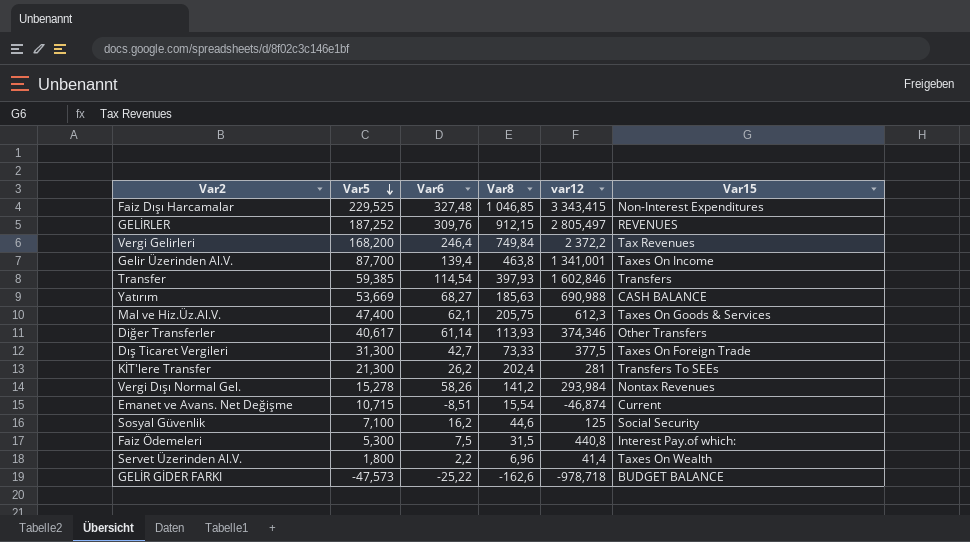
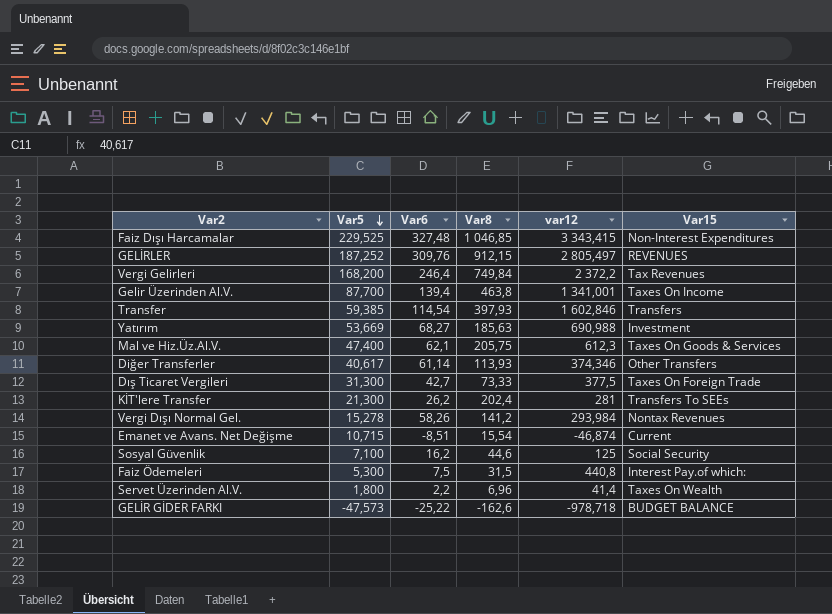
Yatırım | Var15: CASH BALANCE -> Investment

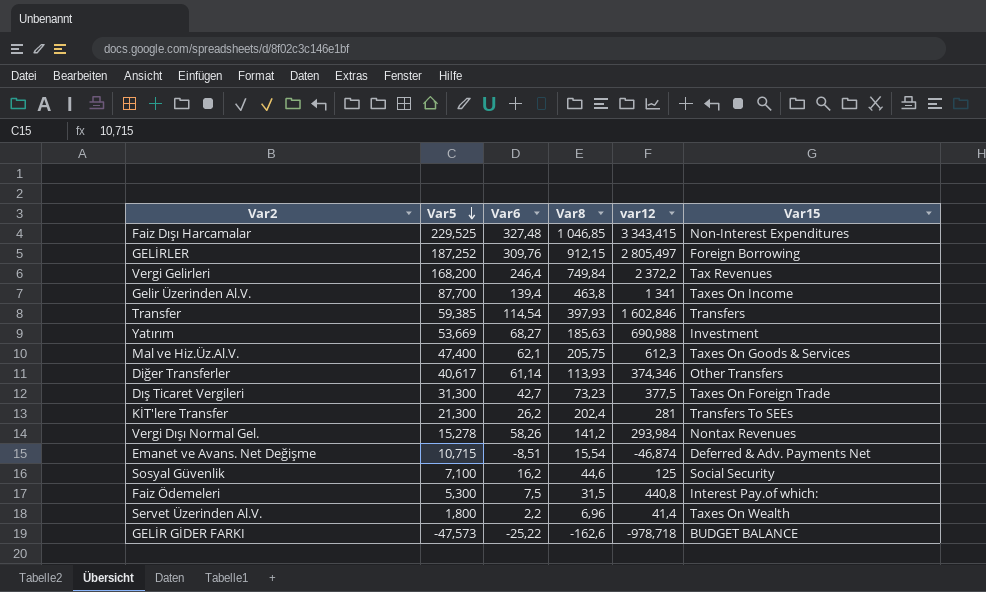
GELİRLER | Var15: REVENUES -> Foreign Borrowing
Gelir Üzerinden Al.V. | var12: 1 341,001 -> 1 341
Dış Ticaret Vergileri | Var8: 73,33 -> 73,23
Emanet ve Avans. Net Değişme | Var15: Current -> Deferred & Adv. Payments Net

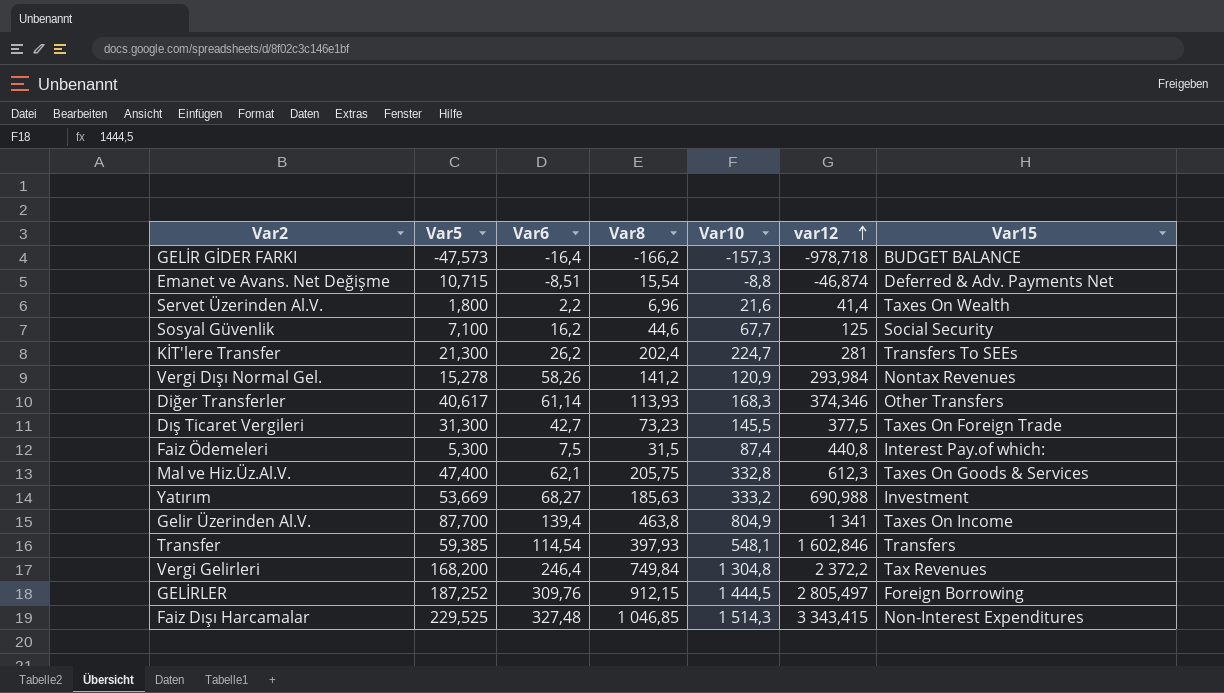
row order: Var5 descending -> var12 ascending
column Var10 | position: none -> 5
GELİR GİDER FARKI | Var6: -25,22 -> -16,4
GELİR GİDER FARKI | Var8: -162,6 -> -166,2

